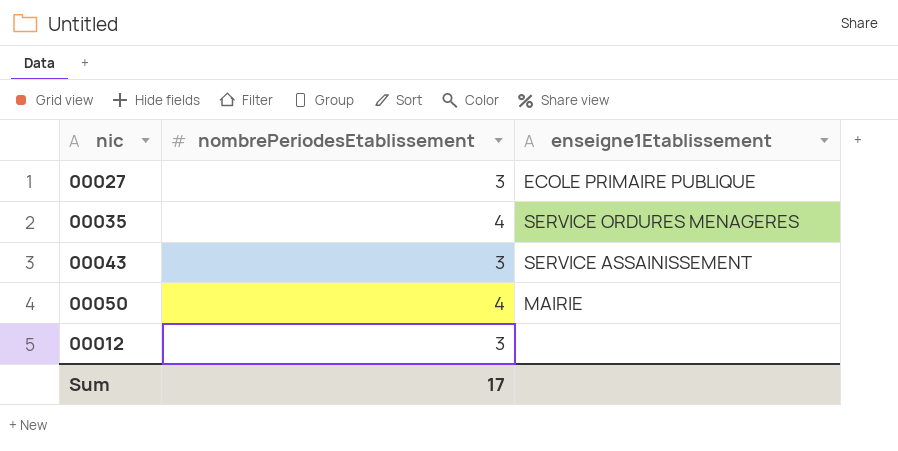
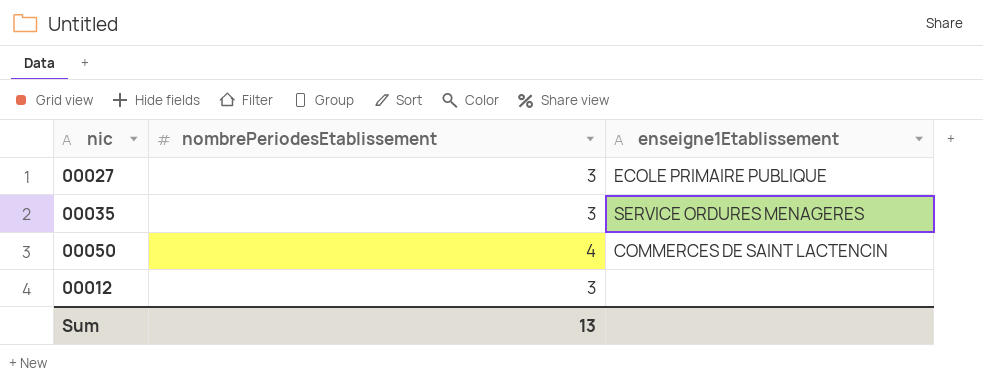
row 00043: 3 | SERVICE ASSAINISSEMENT -> none
00035 | nombrePeriodesEtablissement: 4 -> 3
00050 | enseigne1Etablissement: MAIRIE -> COMMERCES DE SAINT LACTENCIN
Sum | nombrePeriodesEtablissement: 17 -> 13

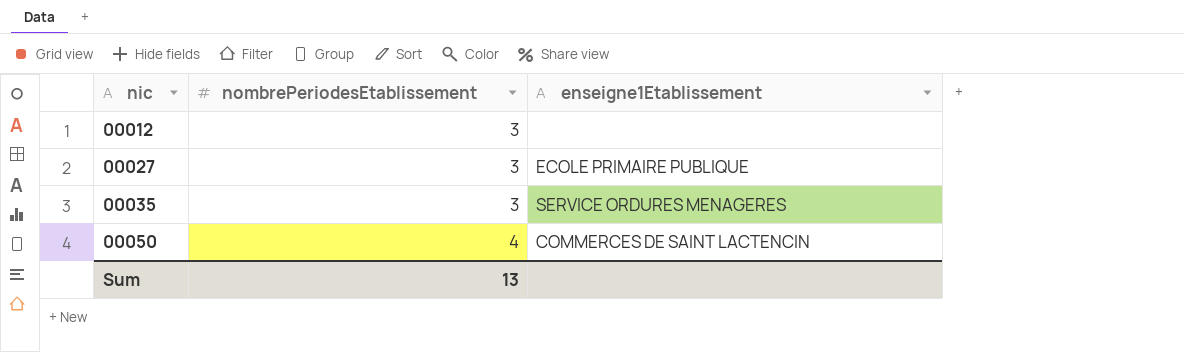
row order: none -> nic ascending

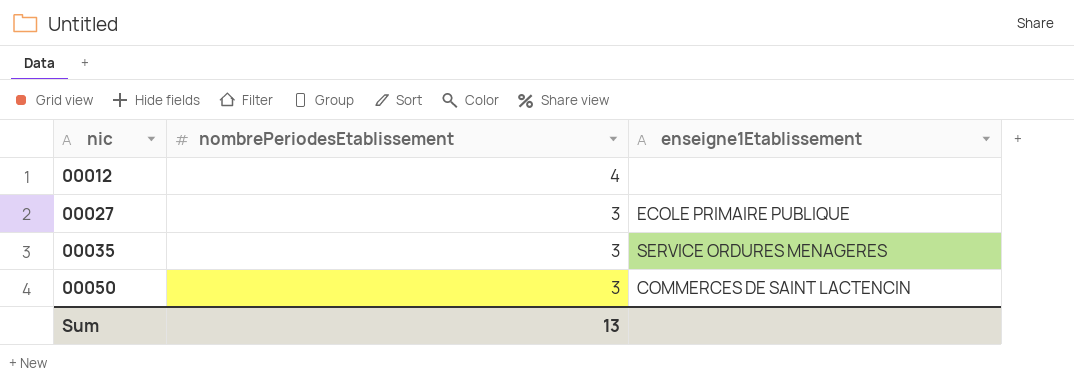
00012 | nombrePeriodesEtablissement: 3 -> 4
00050 | nombrePeriodesEtablissement: 4 -> 3

